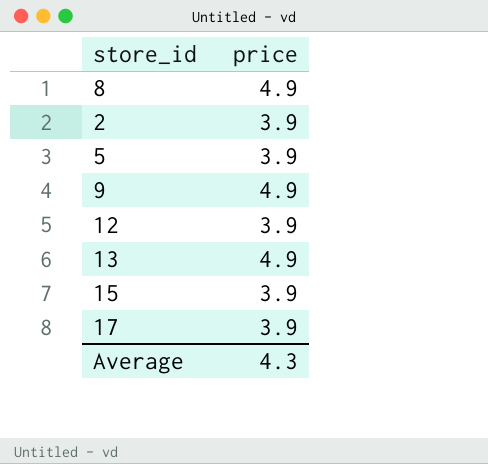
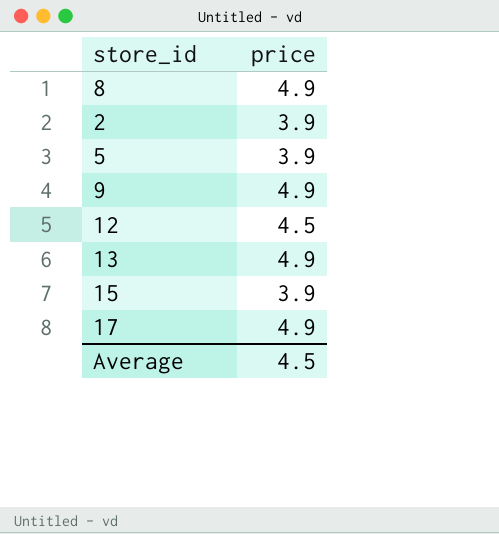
12 | price: 3.9 -> 4.5
17 | price: 3.9 -> 4.9
Average | price: 4.3 -> 4.5

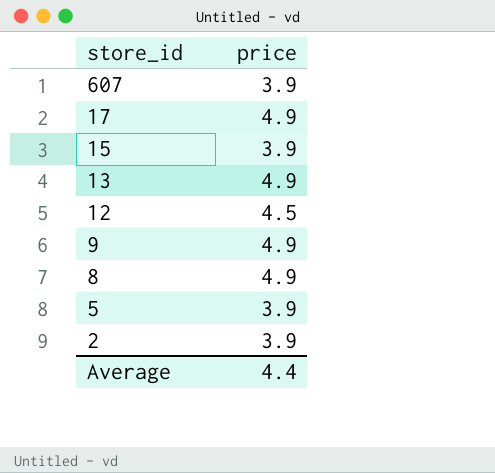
row order: none -> store_id descending
row 607: none -> 3.9
Average | price: 4.5 -> 4.4

